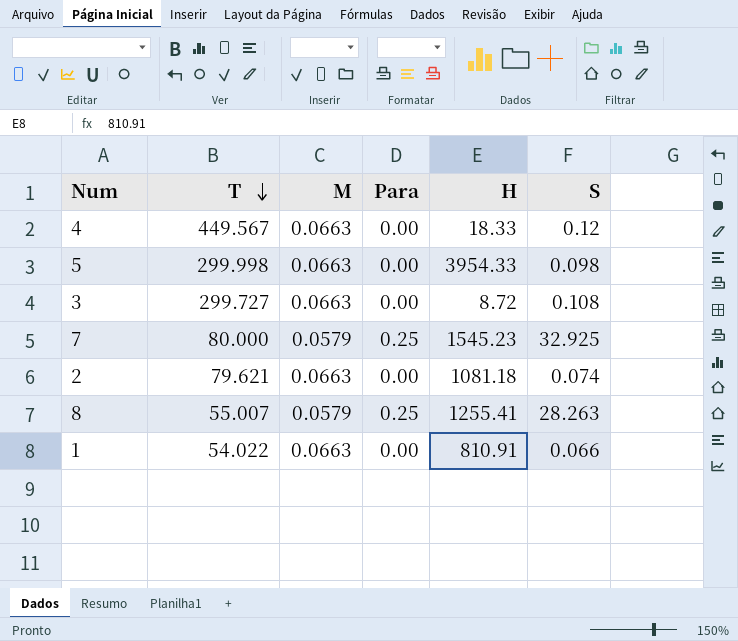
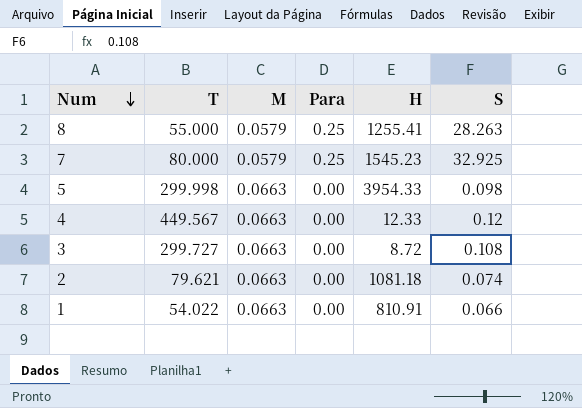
row order: T descending -> Num descending
8 | T: 55.007 -> 55.000
4 | H: 18.33 -> 12.33

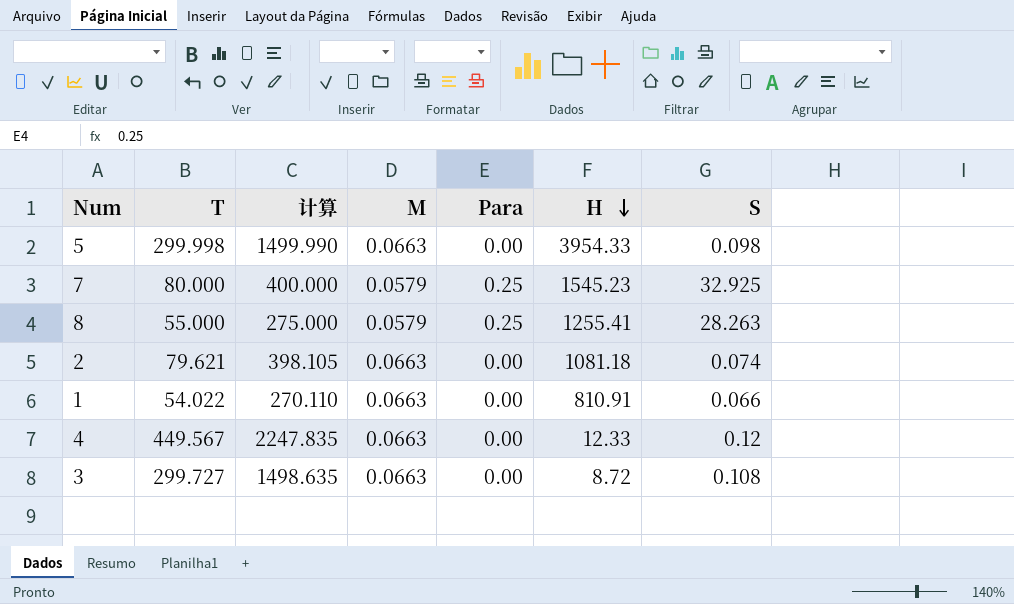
row order: Num descending -> H descending
column 计算 | formula: none -> [T] * 5

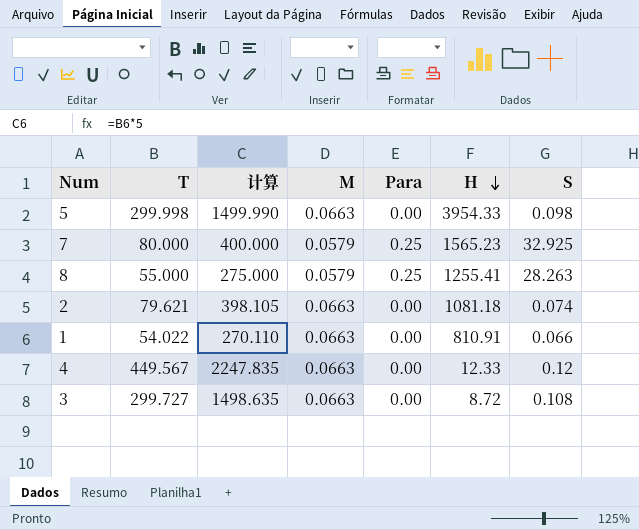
7 | H: 1545.23 -> 1565.23

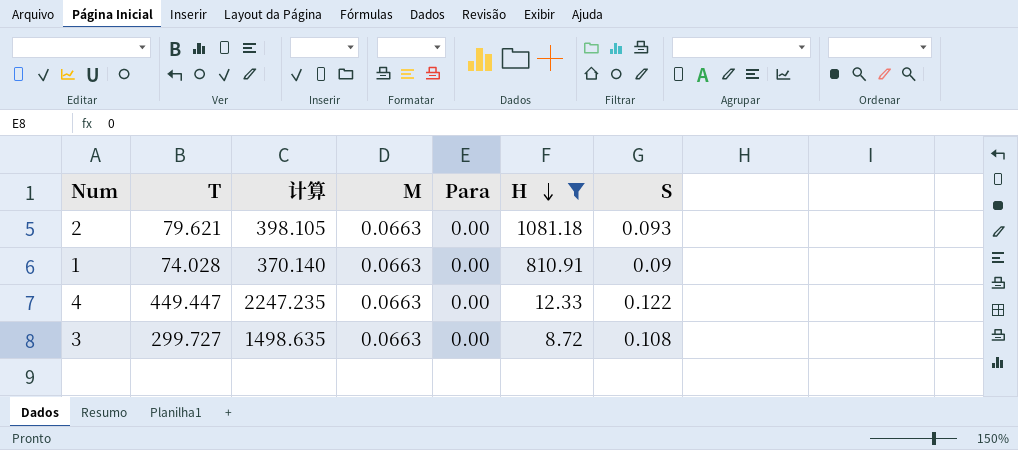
filter: none -> H <= 1081.18
2 | S: 0.074 -> 0.093
1 | T: 54.022 -> 74.028
1 | 计算: 270.110 -> 370.140
1 | S: 0.066 -> 0.09
4 | T: 449.567 -> 449.447
4 | 计算: 2247.835 -> 2247.235
4 | S: 0.12 -> 0.122

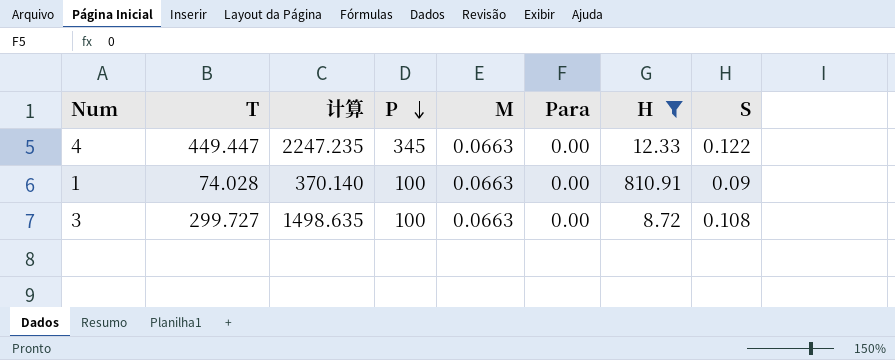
row order: H descending -> P descending
column P | position: none -> 4
row 2: 79.621 | 398.105 | 0.0663 | 0.00 | 1081.18 | 0.093 -> none

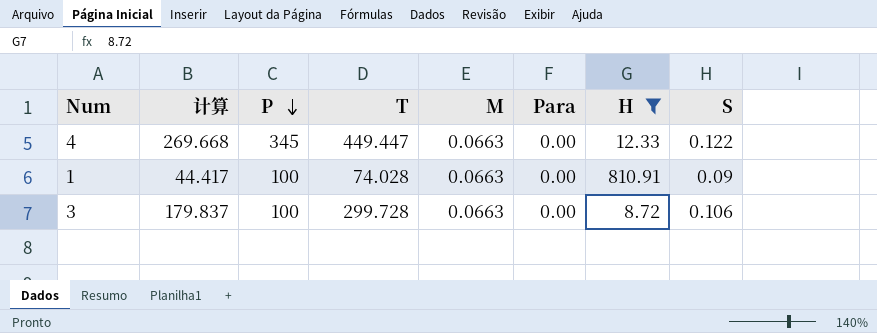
column 计算 | formula: [T] * 5 -> [T] * 0.6
column T | position: 2 -> 4
3 | T: 299.727 -> 299.728
3 | S: 0.108 -> 0.106

